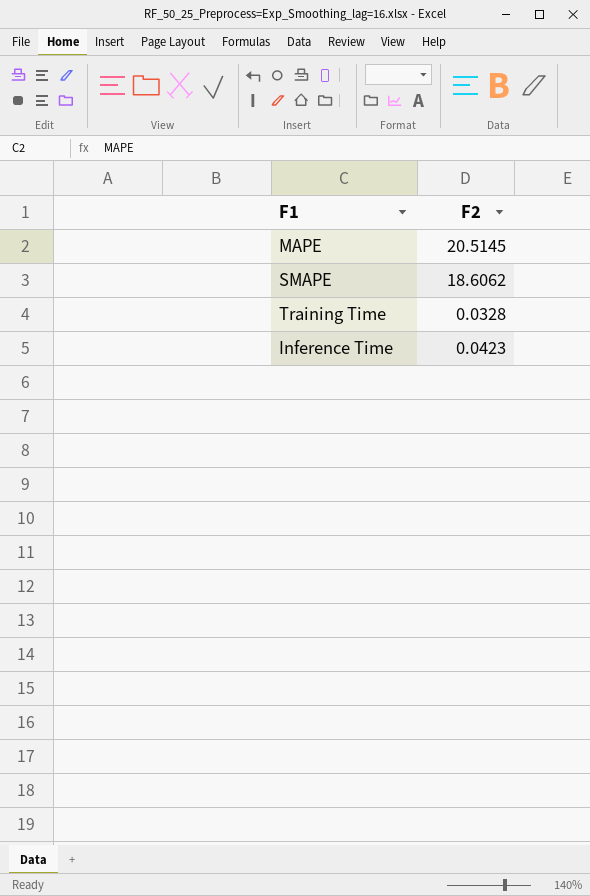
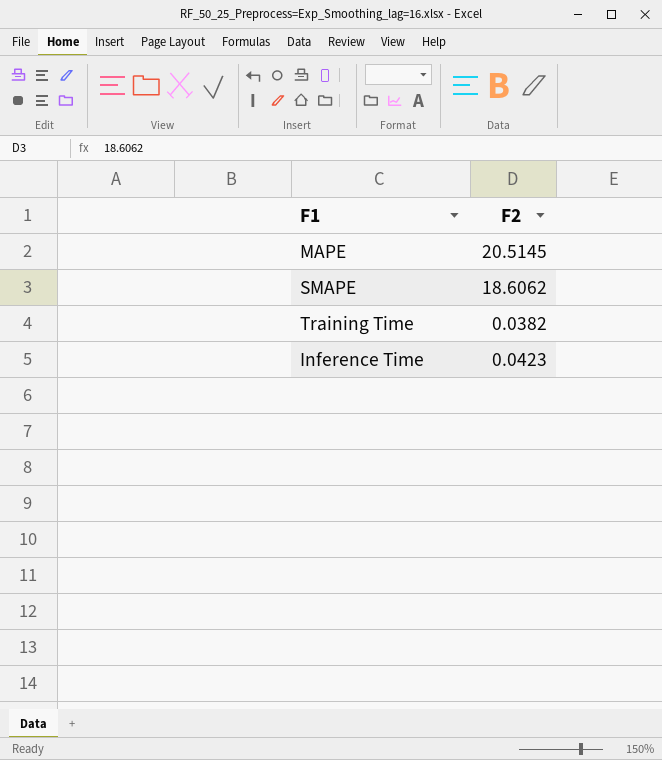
Training Time | F2: 0.0328 -> 0.0382

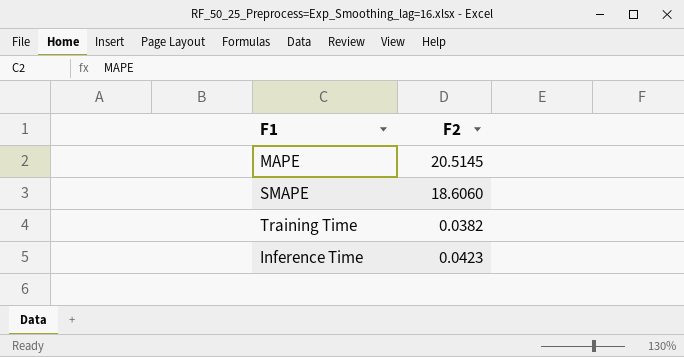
SMAPE | F2: 18.6062 -> 18.6060

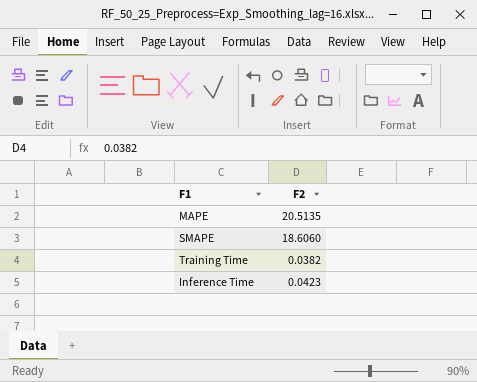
MAPE | F2: 20.5145 -> 20.5135

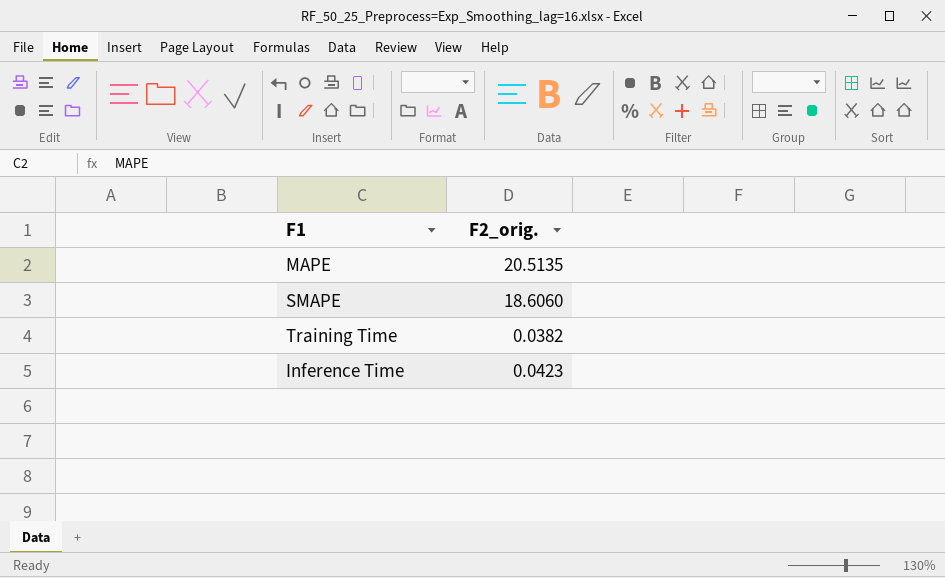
column name: F2 -> F2_orig.

